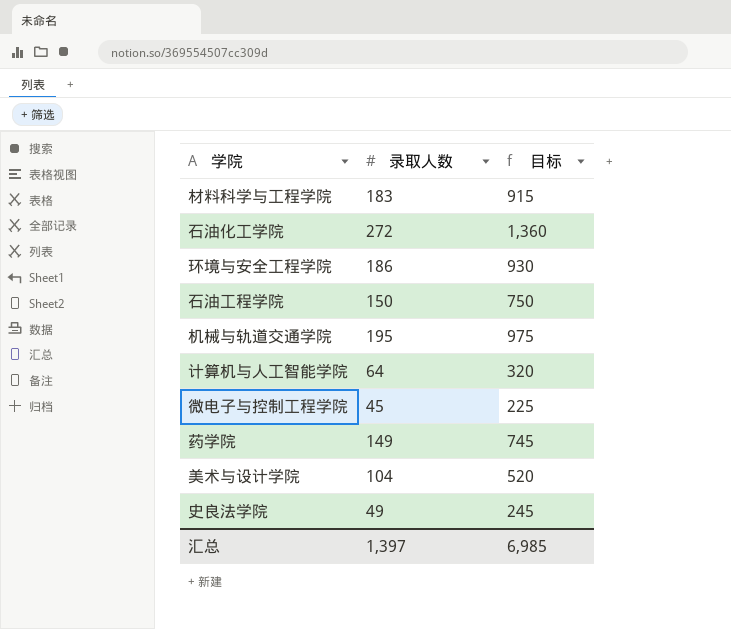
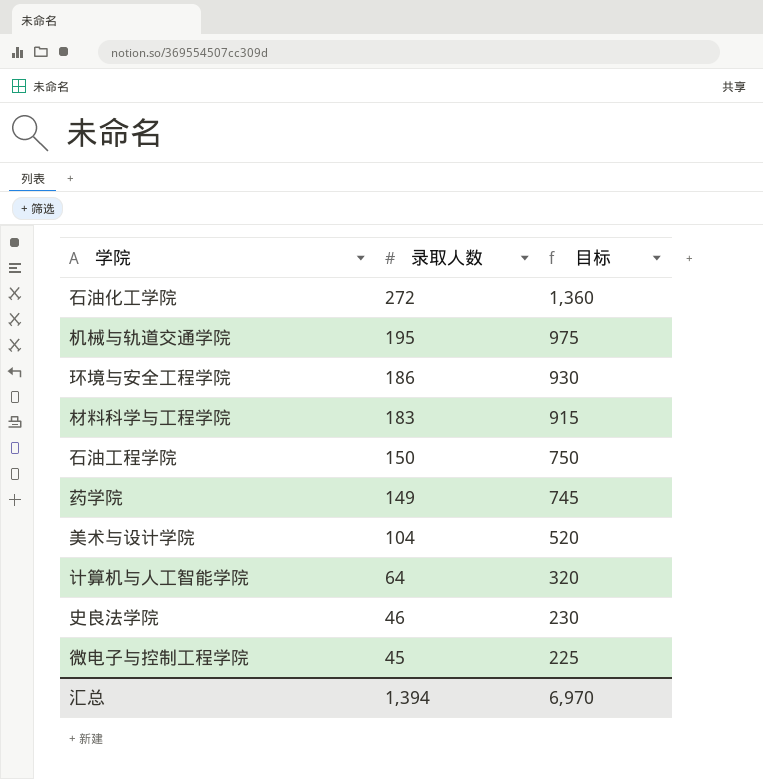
row order: none -> 录取人数 descending
史良法学院 | 录取人数: 49 -> 46
史良法学院 | 目标: 245 -> 230
汇总 | 录取人数: 1,397 -> 1,394
汇总 | 目标: 6,985 -> 6,970

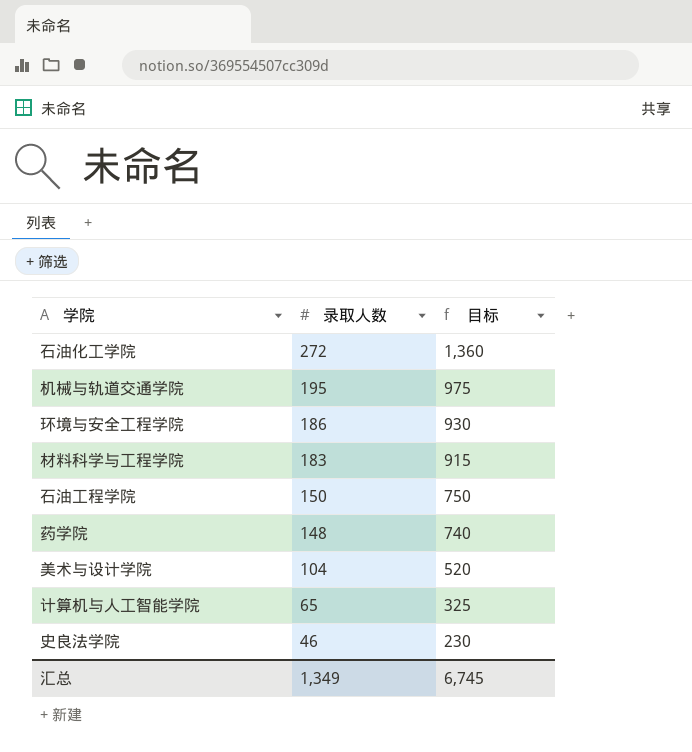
row 微电子与控制工程学院: 45 | 225 -> none
药学院 | 录取人数: 149 -> 148
药学院 | 目标: 745 -> 740
计算机与人工智能学院 | 录取人数: 64 -> 65
计算机与人工智能学院 | 目标: 320 -> 325
汇总 | 录取人数: 1,394 -> 1,349
汇总 | 目标: 6,970 -> 6,745

